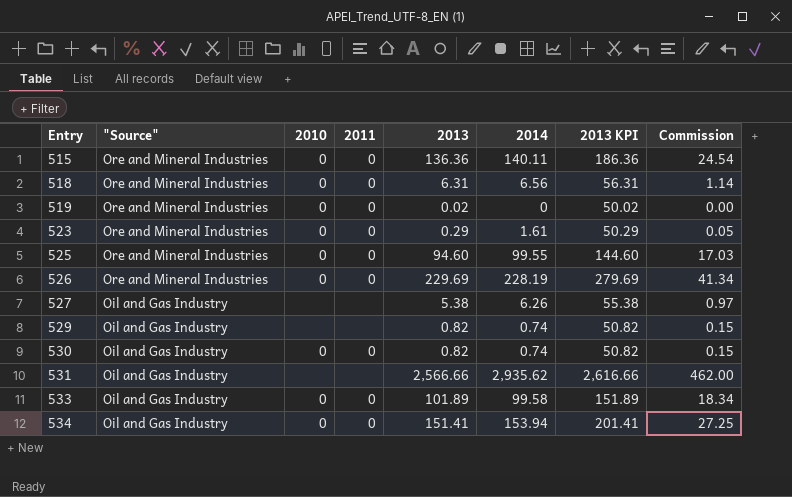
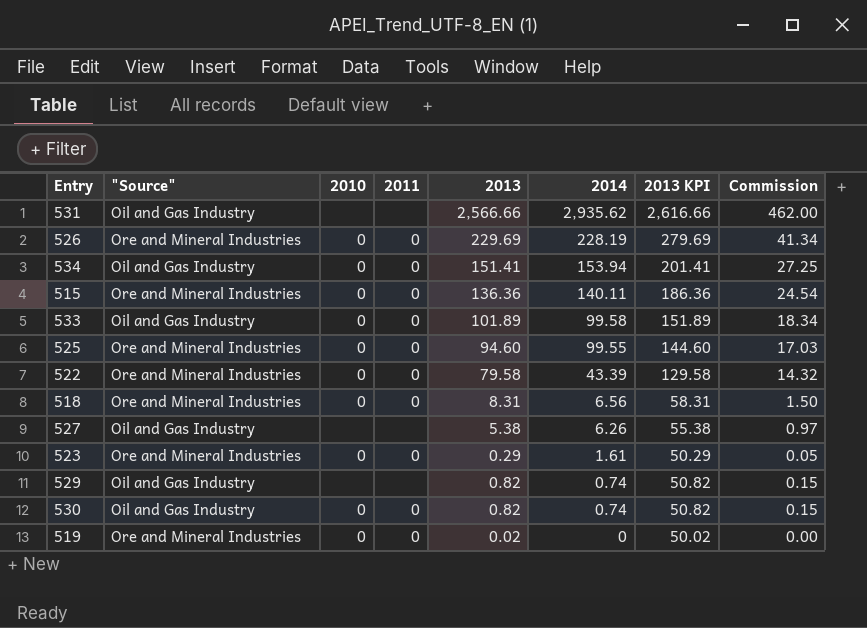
row order: Entry ascending -> 2014 descending
row 522: none -> Ore and Mineral Industries | 0 | 0 | 79.58 | 43.39 | 129.58 | 14.32
518 | 2013: 6.31 -> 8.31
518 | 2013 KPI: 56.31 -> 58.31
518 | Commission: 1.14 -> 1.50

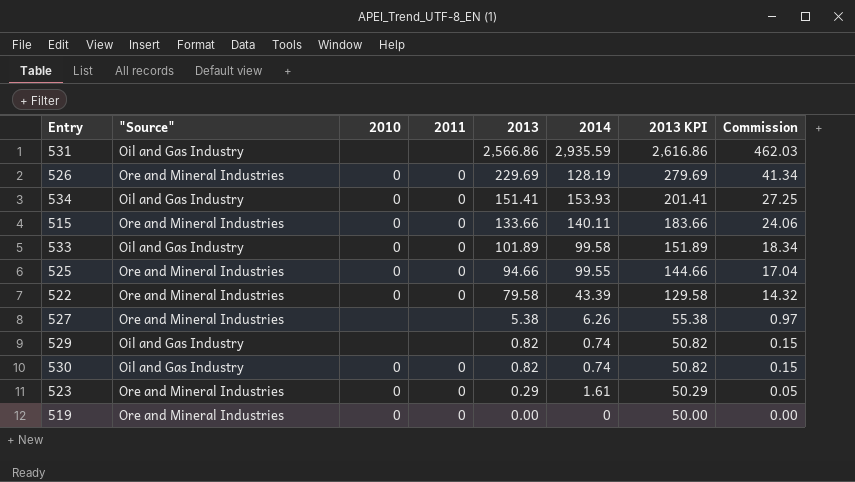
row order: 2014 descending -> 2013 descending
row 518: Ore and Mineral Industries | 0 | 0 | 8.31 | 6.56 | 58.31 | 1.50 -> none
531 | 2013: 2,566.66 -> 2,566.86
531 | 2014: 2,935.62 -> 2,935.59
531 | 2013 KPI: 2,616.66 -> 2,616.86
531 | Commission: 462.00 -> 462.03
526 | 2014: 228.19 -> 128.19
534 | 2014: 153.94 -> 153.93
515 | 2013: 136.36 -> 133.66
515 | 2013 KPI: 186.36 -> 183.66
515 | Commission: 24.54 -> 24.06
525 | 2013: 94.60 -> 94.66
525 | 2013 KPI: 144.60 -> 144.66
525 | Commission: 17.03 -> 17.04
527 | "Source": Oil and Gas Industry -> Ore and Mineral Industries
519 | 2013: 0.02 -> 0.00
519 | 2013 KPI: 50.02 -> 50.00

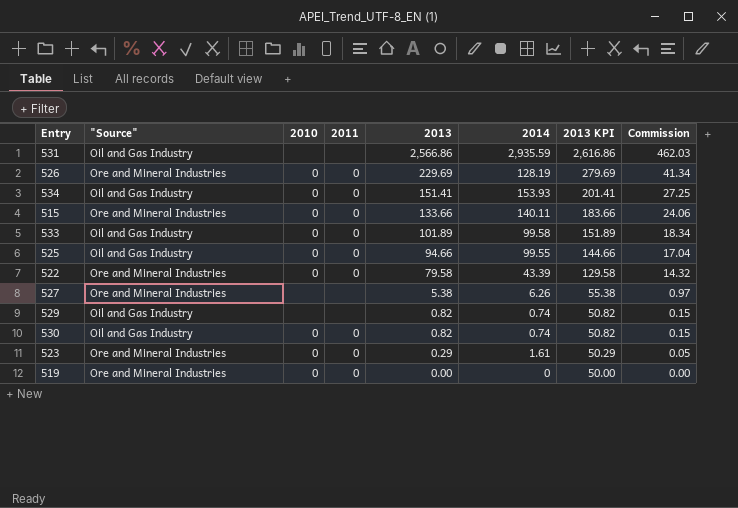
525 | "Source": Ore and Mineral Industries -> Oil and Gas Industry

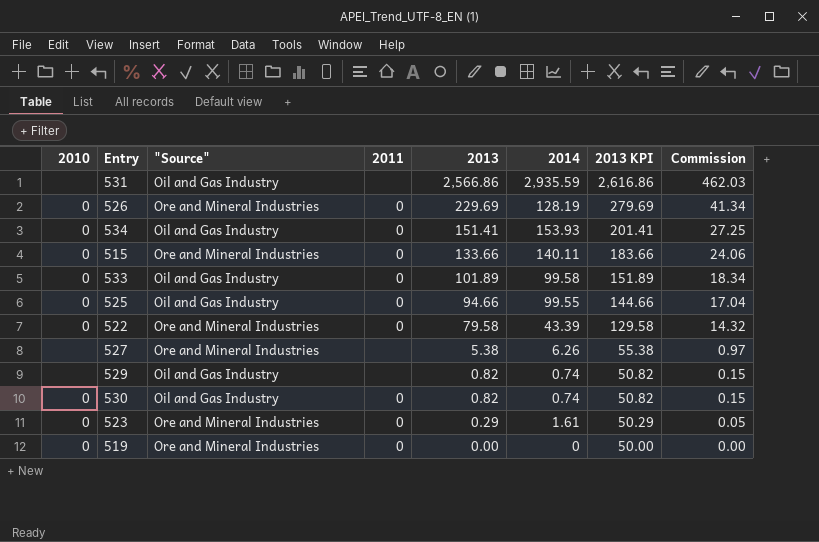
column 2010 | position: 3 -> 1

